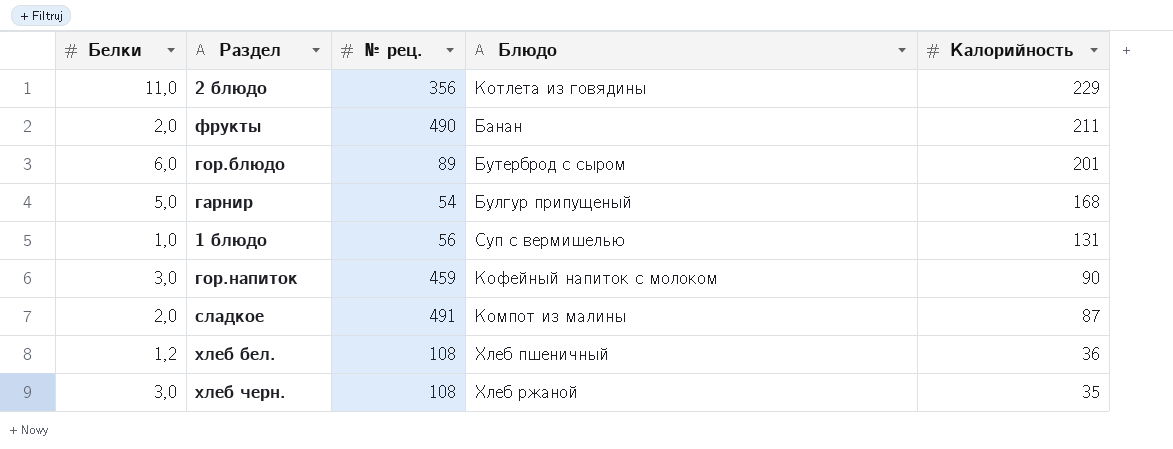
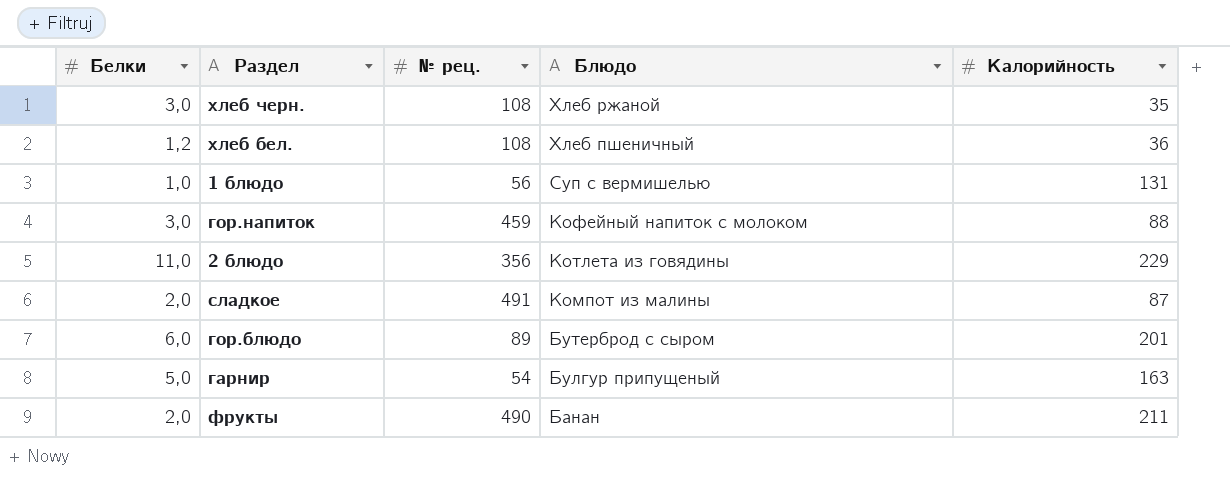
row order: Калорийность descending -> Блюдо descending
гор.напиток | Калорийность: 90 -> 88
гарнир | Калорийность: 168 -> 163

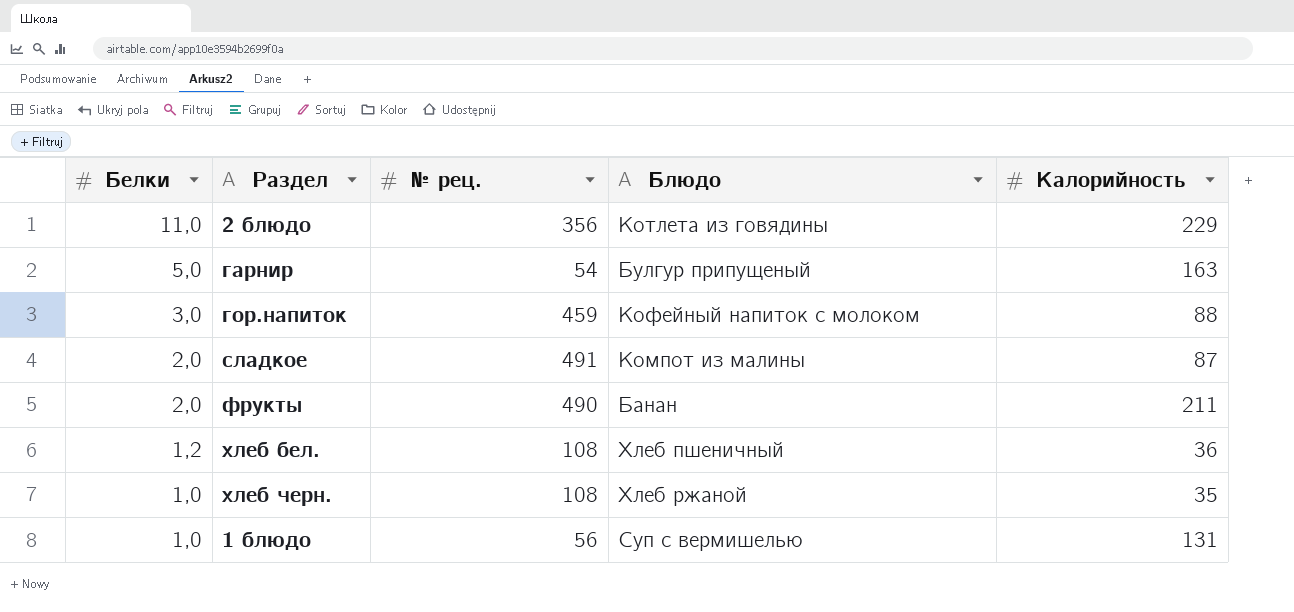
row order: Блюдо descending -> Белки descending
row гор.блюдо: 6,0 | 89 | Бутерброд с сыром | 201 -> none
хлеб черн. | Белки: 3,0 -> 1,0

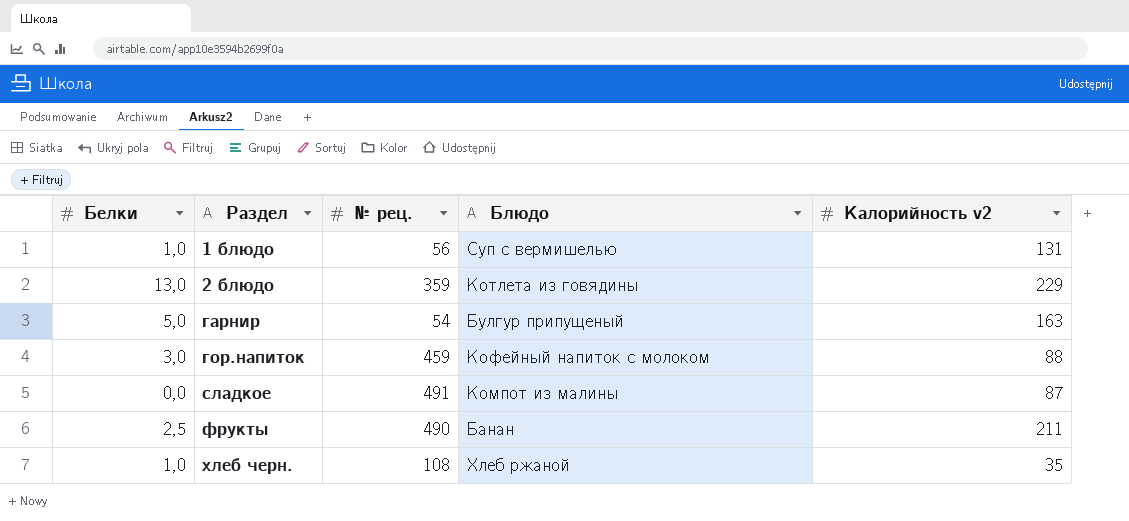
row order: Белки descending -> Раздел ascending
column name: Калорийность -> Калорийность v2
row хлеб бел.: 1,2 | 108 | Хлеб пшеничный | 36 -> none
2 блюдо | Белки: 11,0 -> 13,0
2 блюдо | № рец.: 356 -> 359
сладкое | Белки: 2,0 -> 0,0
фрукты | Белки: 2,0 -> 2,5

